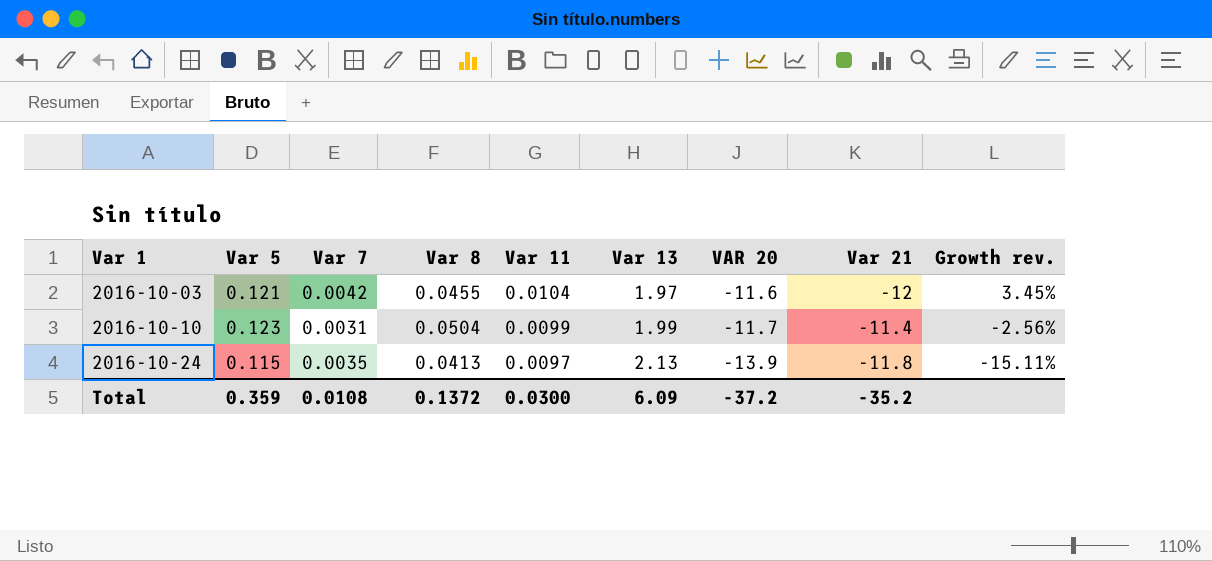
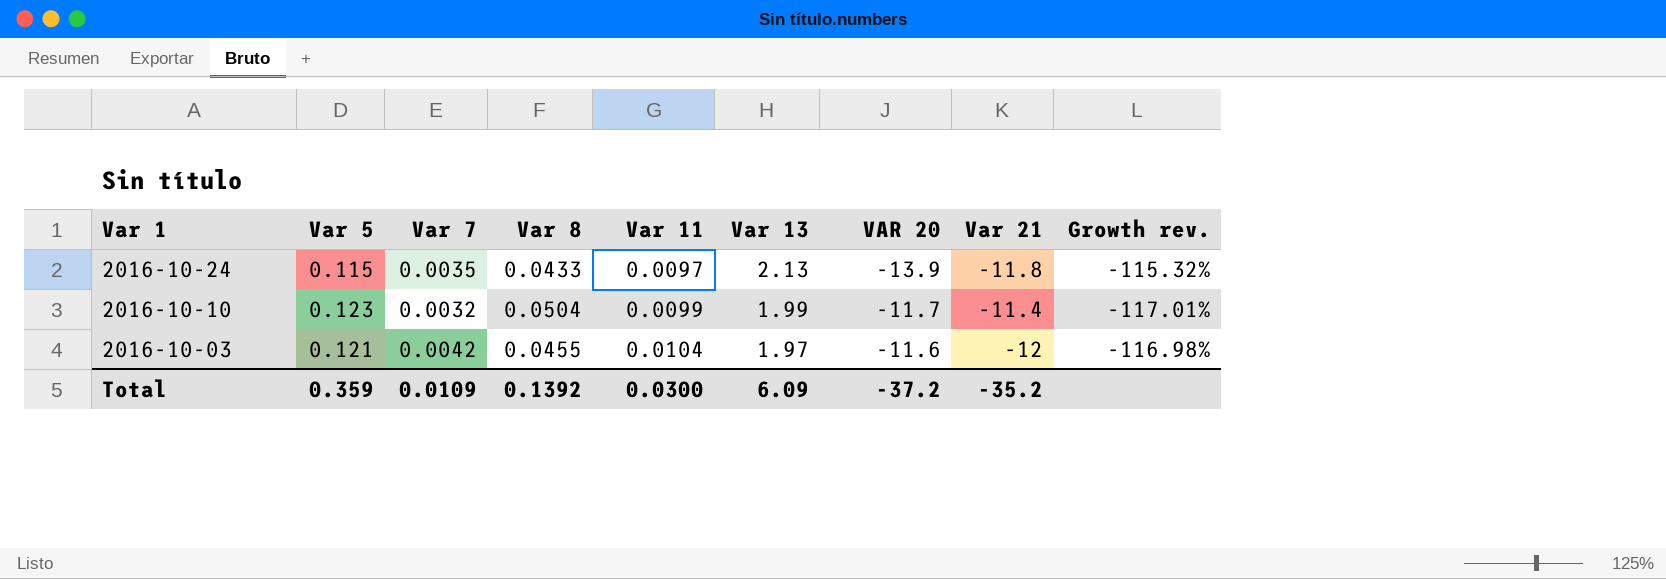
row order: Var 1 ascending -> Var 1 descending
column Growth rev. | formula: ([Var 21] - [VAR 20]) / [VAR 20] -> ([Var 13] - [VAR 20]) / [VAR 20]
2016-10-24 | Var 8: 0.0413 -> 0.0433
2016-10-10 | Var 7: 0.0031 -> 0.0032
Total | Var 7: 0.0108 -> 0.0109
Total | Var 8: 0.1372 -> 0.1392

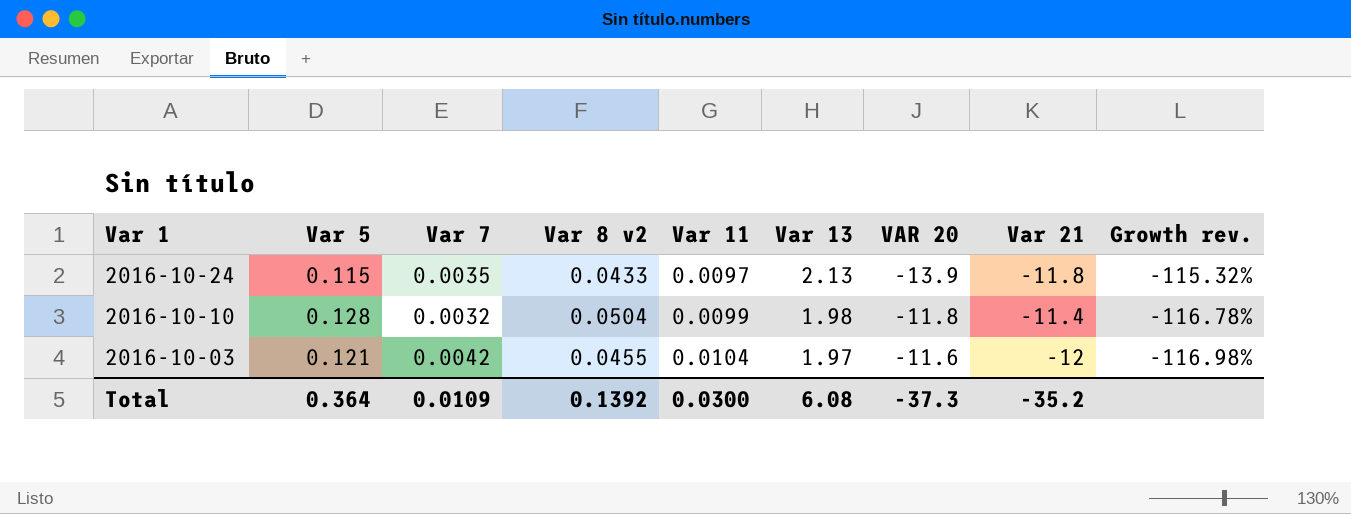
column name: Var 8 -> Var 8 v2
2016-10-10 | Var 5: 0.123 -> 0.128
2016-10-10 | Var 13: 1.99 -> 1.98
2016-10-10 | VAR 20: -11.7 -> -11.8
2016-10-10 | Growth rev.: -117.01% -> -116.78%
Total | Var 5: 0.359 -> 0.364
Total | Var 13: 6.09 -> 6.08
Total | VAR 20: -37.2 -> -37.3

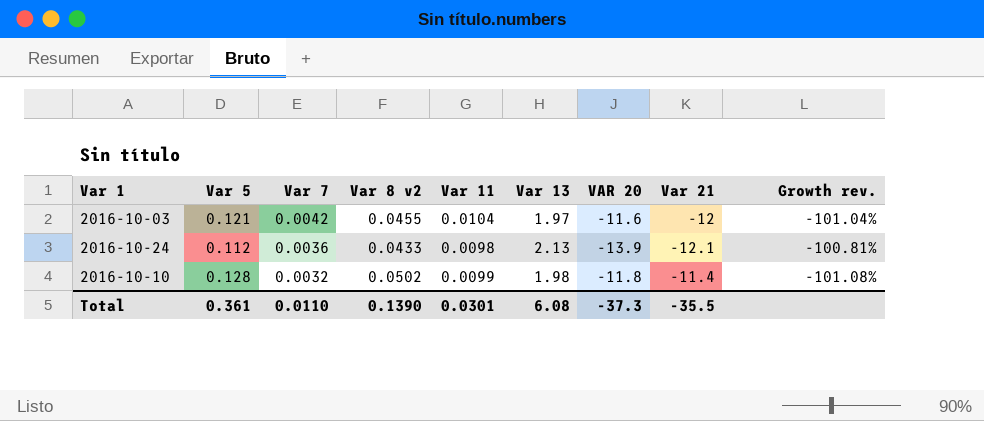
row order: Var 1 descending -> Var 7 descending
column Growth rev. | formula: ([Var 13] - [VAR 20]) / [VAR 20] -> ([Var 5] - [VAR 20]) / [VAR 20]
2016-10-24 | Var 5: 0.115 -> 0.112
2016-10-24 | Var 7: 0.0035 -> 0.0036
2016-10-24 | Var 11: 0.0097 -> 0.0098
2016-10-24 | Var 21: -11.8 -> -12.1
2016-10-10 | Var 8 v2: 0.0504 -> 0.0502
Total | Var 5: 0.364 -> 0.361
Total | Var 7: 0.0109 -> 0.0110
Total | Var 8 v2: 0.1392 -> 0.1390
Total | Var 11: 0.0300 -> 0.0301
Total | Var 21: -35.2 -> -35.5

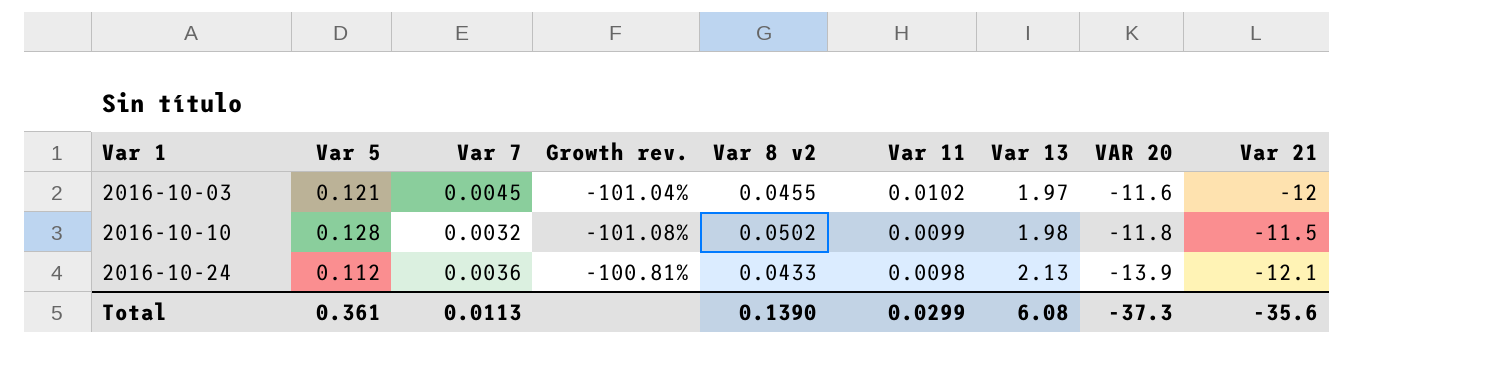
row order: Var 7 descending -> Var 1 ascending
column Growth rev. | position: 9 -> 4
2016-10-03 | Var 7: 0.0042 -> 0.0045
2016-10-03 | Var 11: 0.0104 -> 0.0102
2016-10-10 | Var 21: -11.4 -> -11.5
Total | Var 7: 0.0110 -> 0.0113
Total | Var 11: 0.0301 -> 0.0299
Total | Var 21: -35.5 -> -35.6

